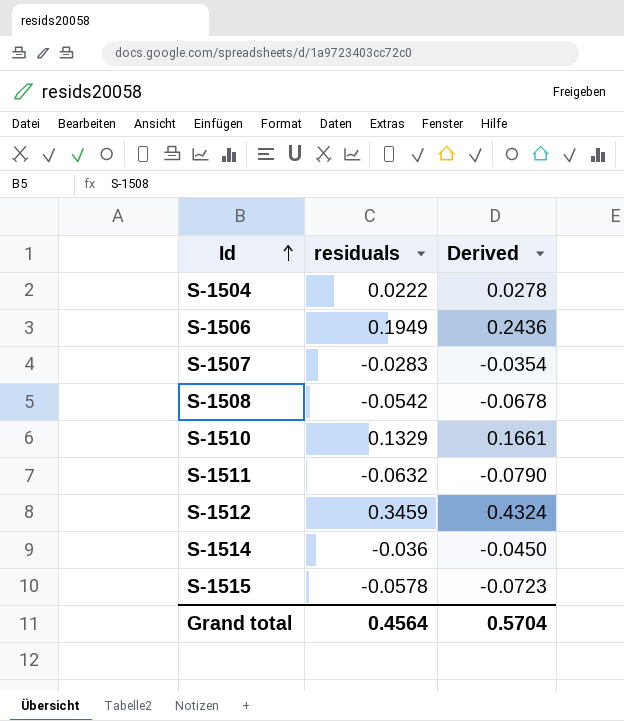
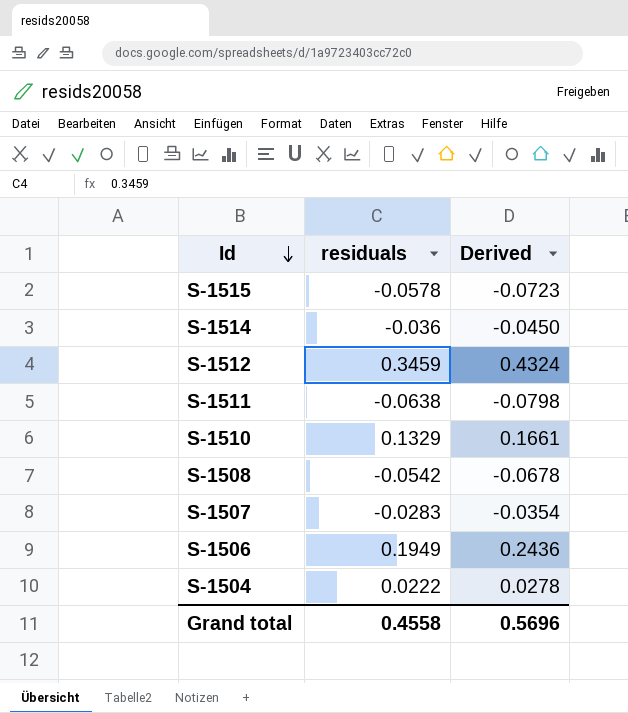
row order: Id ascending -> Id descending
S-1511 | residuals: -0.0632 -> -0.0638
S-1511 | Derived: -0.0790 -> -0.0798
Grand total | residuals: 0.4564 -> 0.4558
Grand total | Derived: 0.5704 -> 0.5696

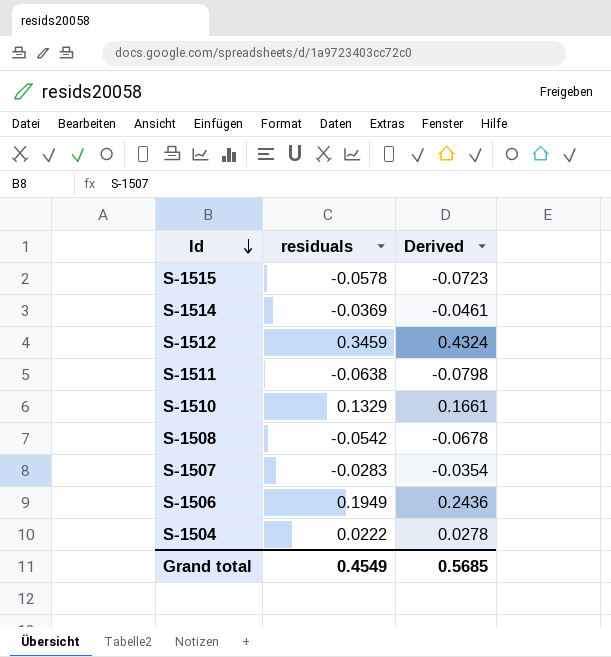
S-1514 | residuals: -0.036 -> -0.0369
S-1514 | Derived: -0.0450 -> -0.0461
Grand total | residuals: 0.4558 -> 0.4549
Grand total | Derived: 0.5696 -> 0.5685

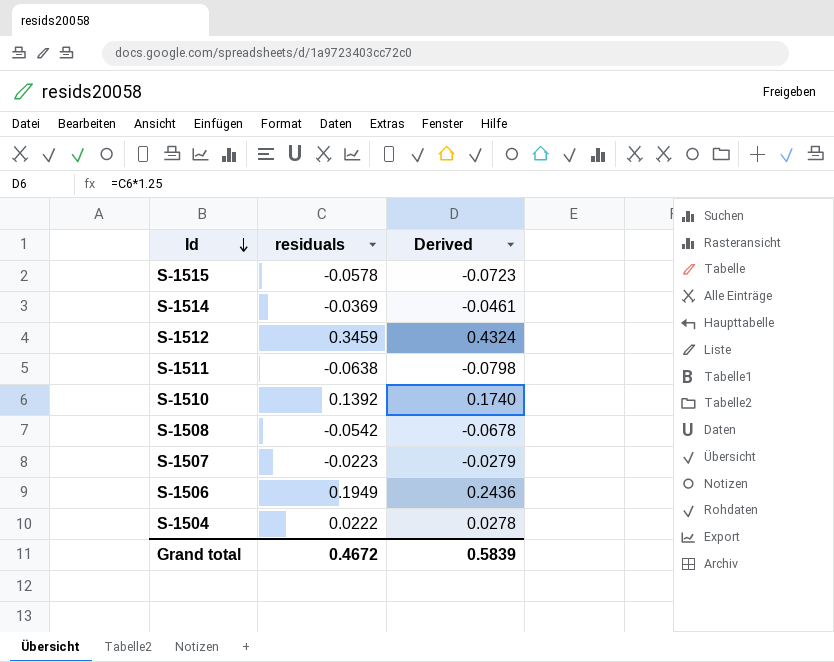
S-1510 | residuals: 0.1329 -> 0.1392
S-1510 | Derived: 0.1661 -> 0.1740
S-1507 | residuals: -0.0283 -> -0.0223
S-1507 | Derived: -0.0354 -> -0.0279
Grand total | residuals: 0.4549 -> 0.4672
Grand total | Derived: 0.5685 -> 0.5839

